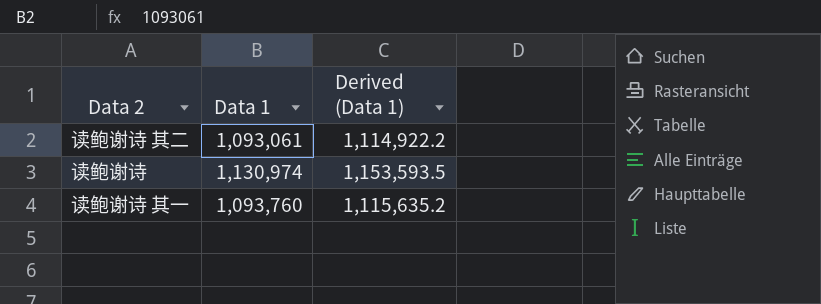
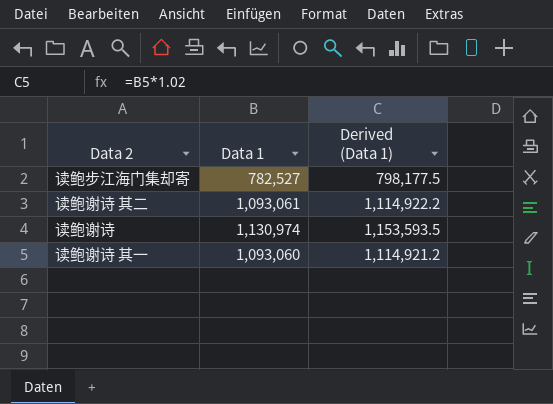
row 读鲍步江海门集却寄: none -> 782,527 | 798,177.5
读鲍谢诗 其一 | Data 1: 1,093,760 -> 1,093,060
读鲍谢诗 其一 | Derived (Data 1): 1,115,635.2 -> 1,114,921.2

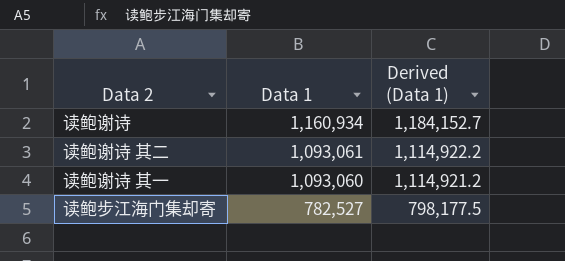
row order: none -> Data 1 descending
读鲍谢诗 | Data 1: 1,130,974 -> 1,160,934
读鲍谢诗 | Derived (Data 1): 1,153,593.5 -> 1,184,152.7

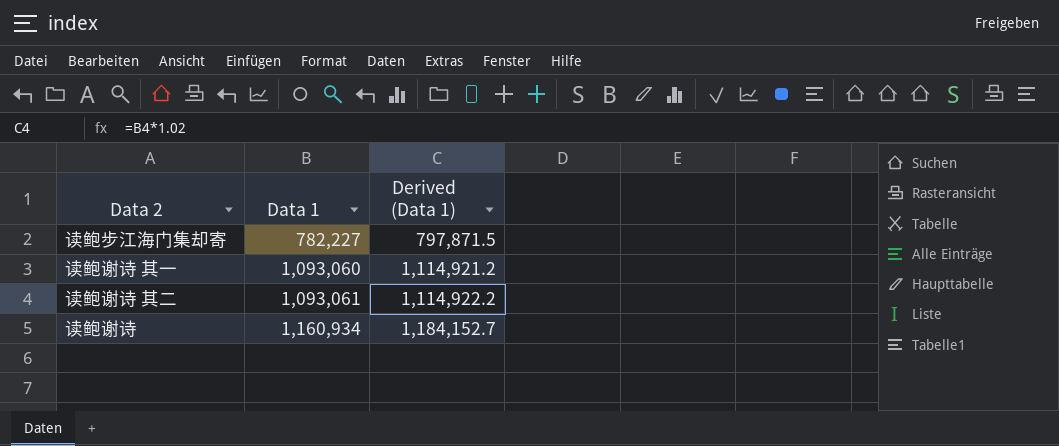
row order: Data 1 descending -> Data 1 ascending
读鲍步江海门集却寄 | Data 1: 782,527 -> 782,227
读鲍步江海门集却寄 | Derived (Data 1): 798,177.5 -> 797,871.5

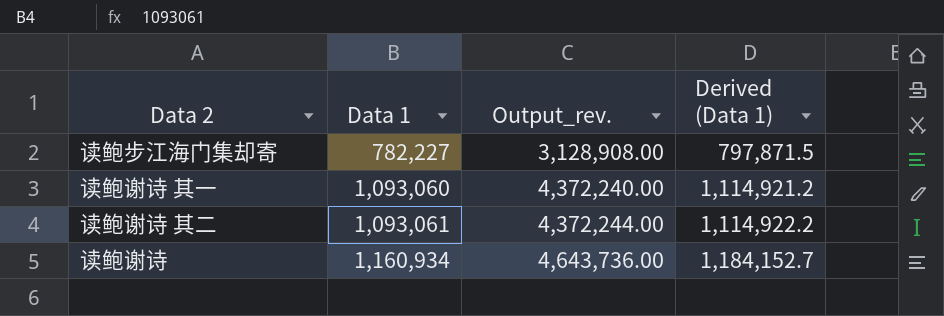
column Output_rev. | formula: none -> [Data 1] * 4

